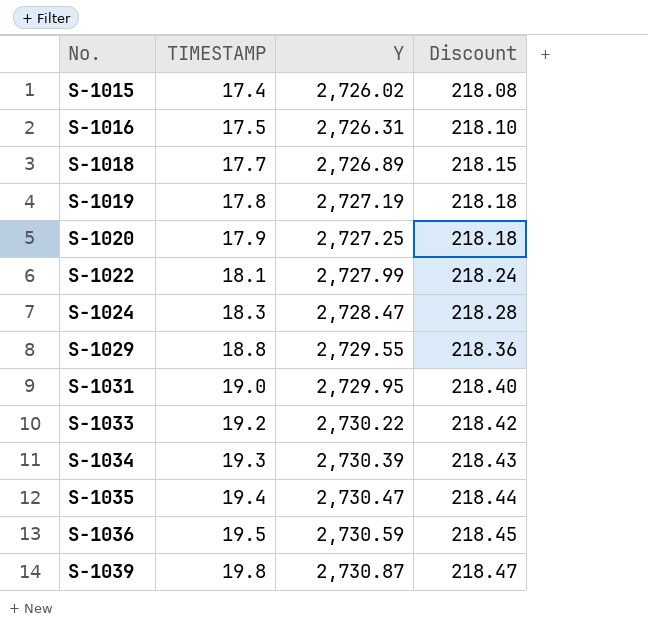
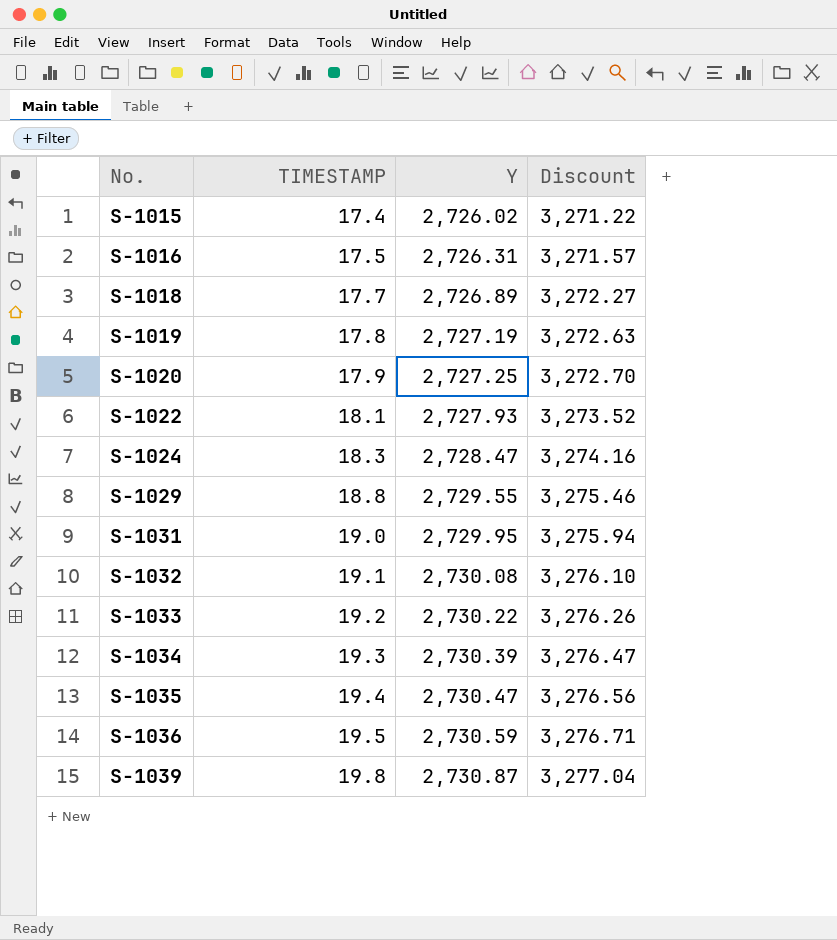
column Discount | formula: [Y] * 0.08 -> [Y] * 1.2
S-1022 | Y: 2,727.99 -> 2,727.93
row S-1032: none -> 19.1 | 2,730.08 | 3,276.10

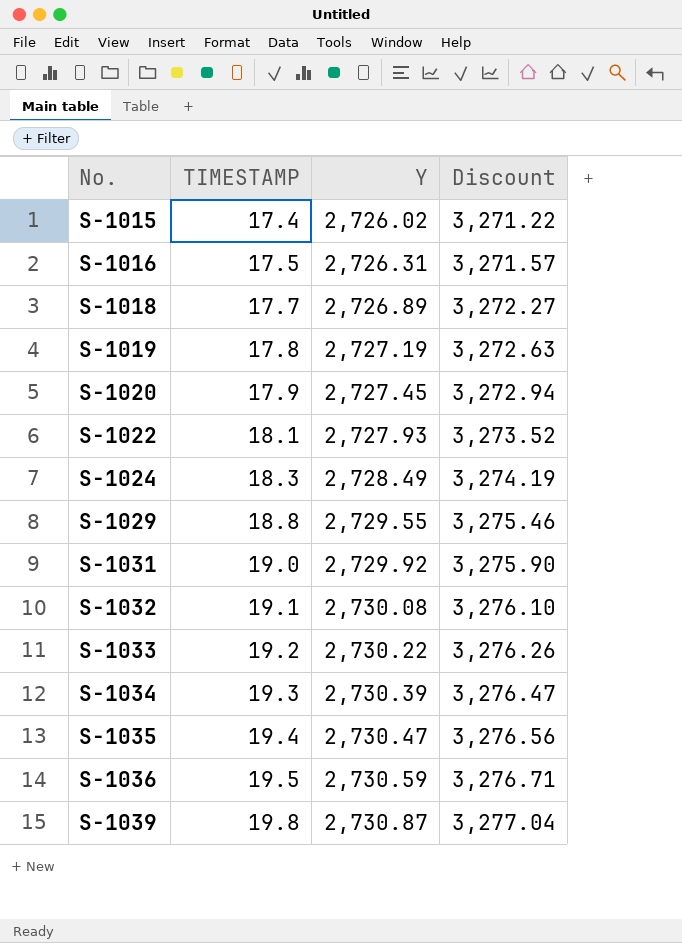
S-1020 | Y: 2,727.25 -> 2,727.45
S-1020 | Discount: 3,272.70 -> 3,272.94
S-1024 | Y: 2,728.47 -> 2,728.49
S-1024 | Discount: 3,274.16 -> 3,274.19
S-1031 | Y: 2,729.95 -> 2,729.92
S-1031 | Discount: 3,275.94 -> 3,275.90

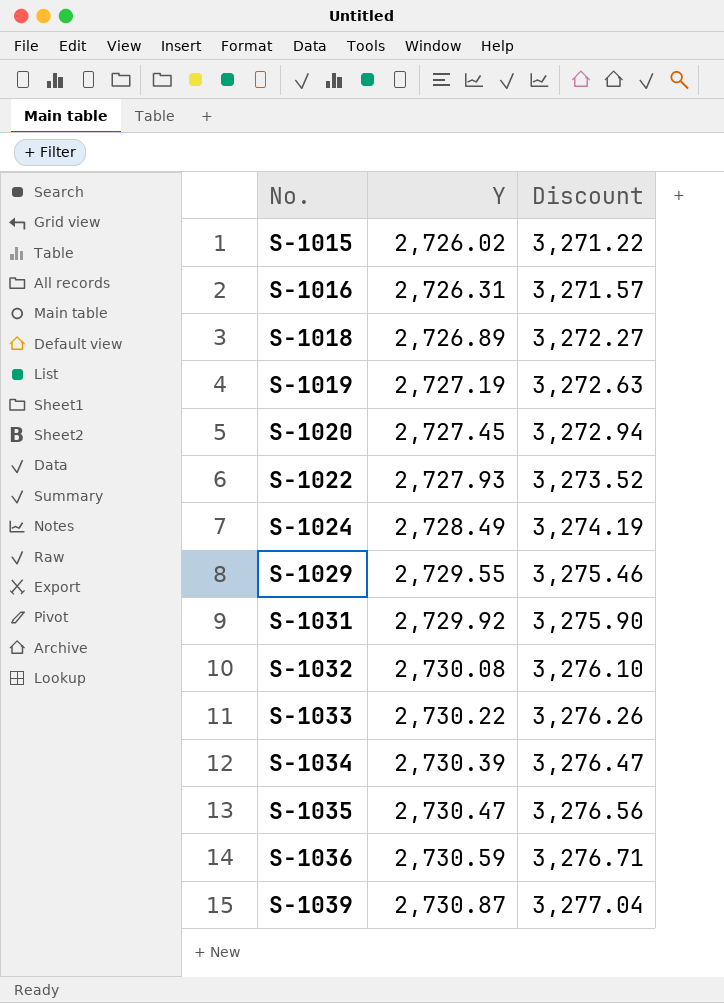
column TIMESTAMP | position: 2 -> none

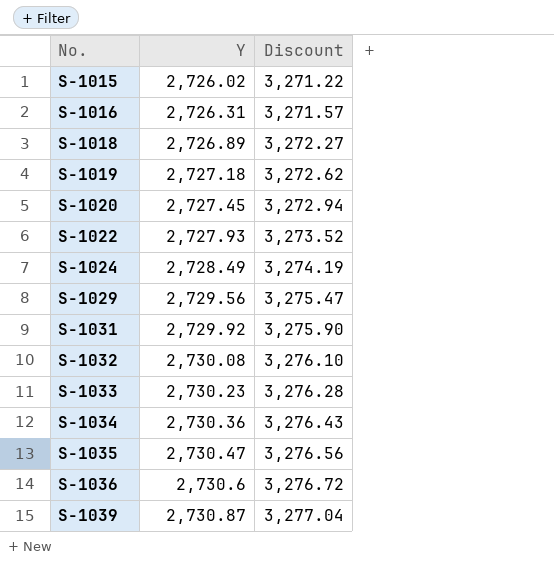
S-1019 | Y: 2,727.19 -> 2,727.18
S-1019 | Discount: 3,272.63 -> 3,272.62
S-1029 | Y: 2,729.55 -> 2,729.56
S-1029 | Discount: 3,275.46 -> 3,275.47
S-1033 | Y: 2,730.22 -> 2,730.23
S-1033 | Discount: 3,276.26 -> 3,276.28
S-1034 | Y: 2,730.39 -> 2,730.36
S-1034 | Discount: 3,276.47 -> 3,276.43
S-1036 | Y: 2,730.59 -> 2,730.6
S-1036 | Discount: 3,276.71 -> 3,276.72

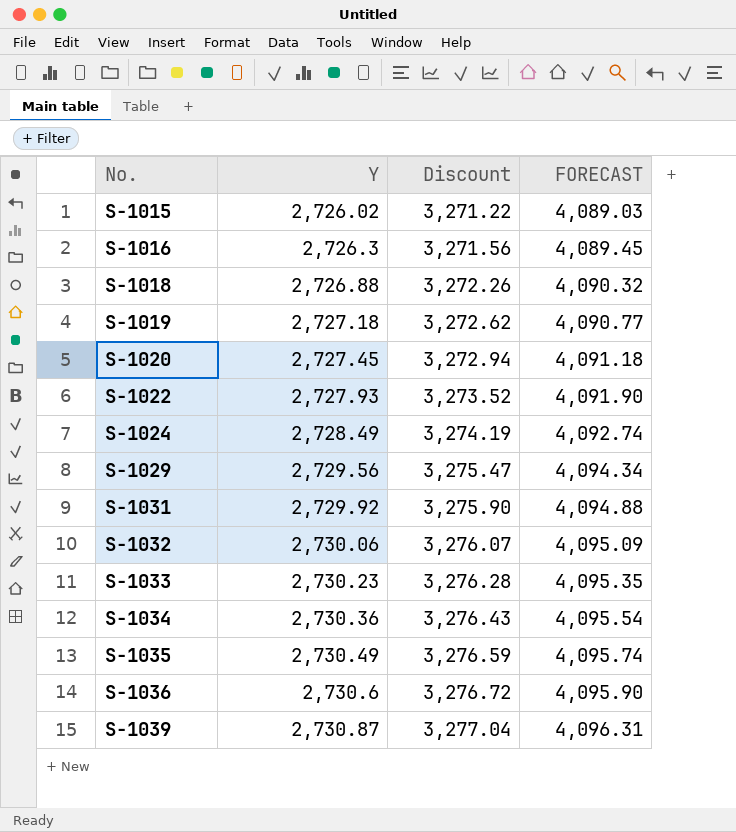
column FORECAST | formula: none -> [Y] * 1.5
S-1016 | Y: 2,726.31 -> 2,726.3
S-1016 | Discount: 3,271.57 -> 3,271.56
S-1018 | Y: 2,726.89 -> 2,726.88
S-1018 | Discount: 3,272.27 -> 3,272.26
S-1032 | Y: 2,730.08 -> 2,730.06
S-1032 | Discount: 3,276.10 -> 3,276.07
S-1035 | Y: 2,730.47 -> 2,730.49
S-1035 | Discount: 3,276.56 -> 3,276.59

